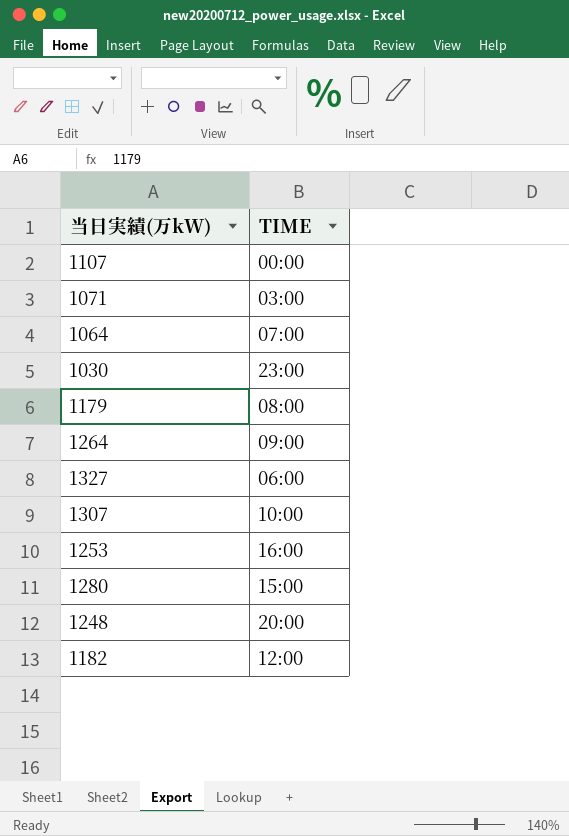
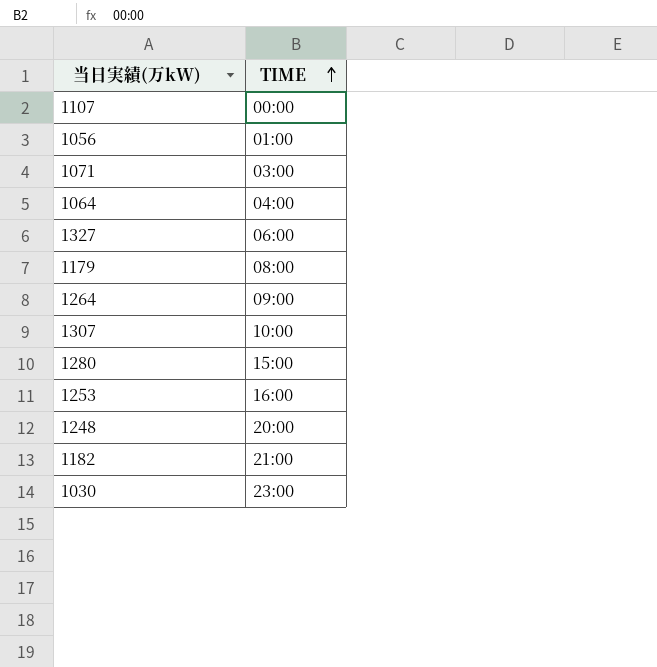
row order: none -> TIME ascending
row 1056: none -> 01:00
1064 | TIME: 07:00 -> 04:00
1182 | TIME: 12:00 -> 21:00

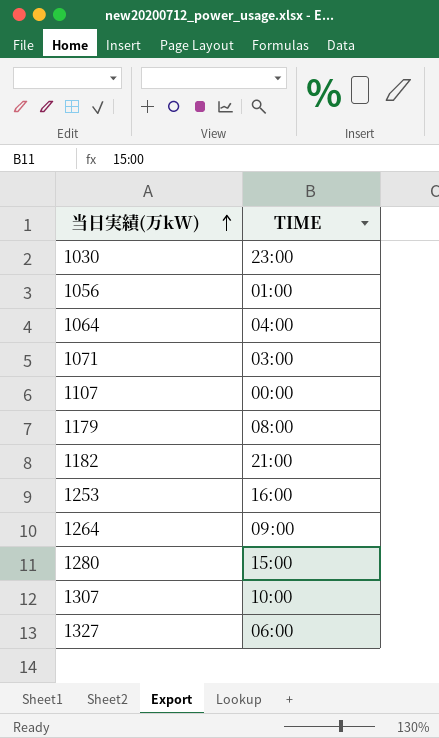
row order: TIME ascending -> 当日実績(万kW) ascending
row 1248: 20:00 -> none

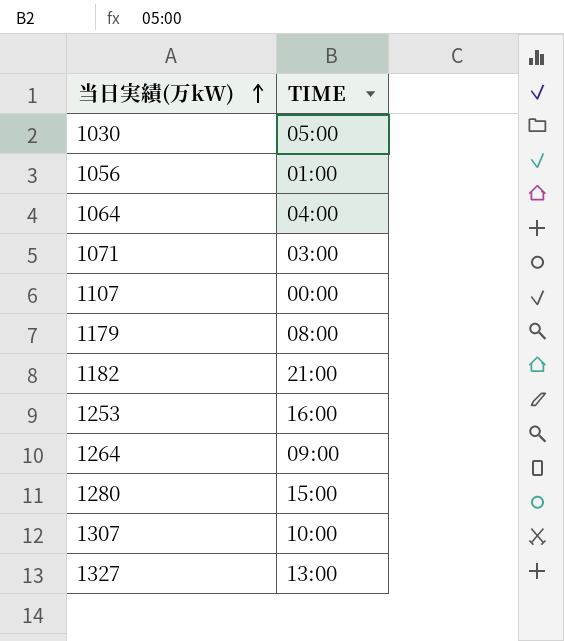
1030 | TIME: 23:00 -> 05:00
1327 | TIME: 06:00 -> 13:00

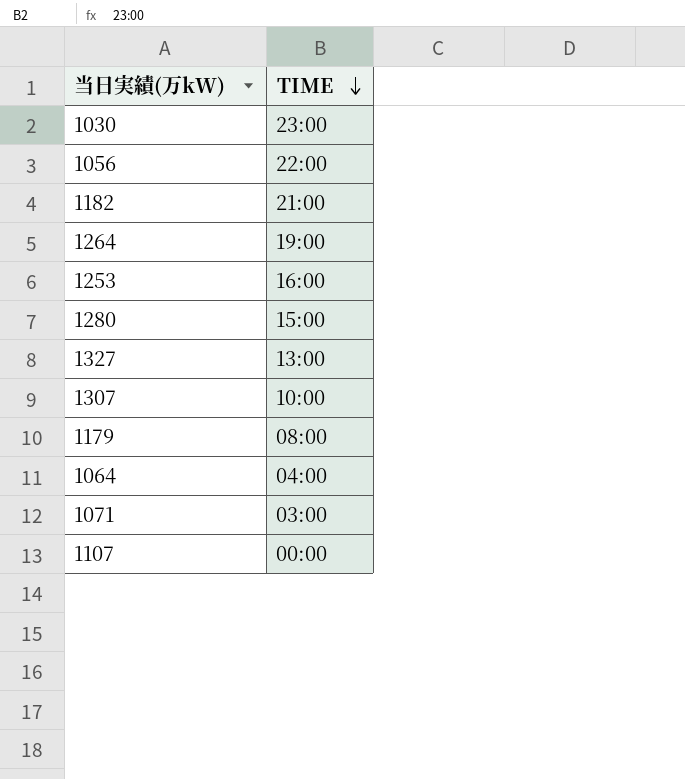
row order: 当日実績(万kW) ascending -> TIME descending
1030 | TIME: 05:00 -> 23:00
1056 | TIME: 01:00 -> 22:00
1264 | TIME: 09:00 -> 19:00

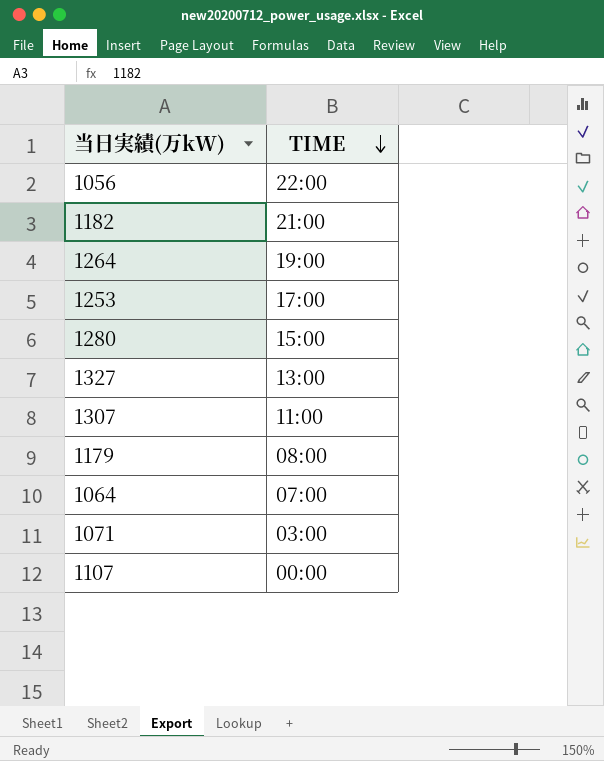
row 1030: 23:00 -> none
1253 | TIME: 16:00 -> 17:00
1307 | TIME: 10:00 -> 11:00
1064 | TIME: 04:00 -> 07:00

